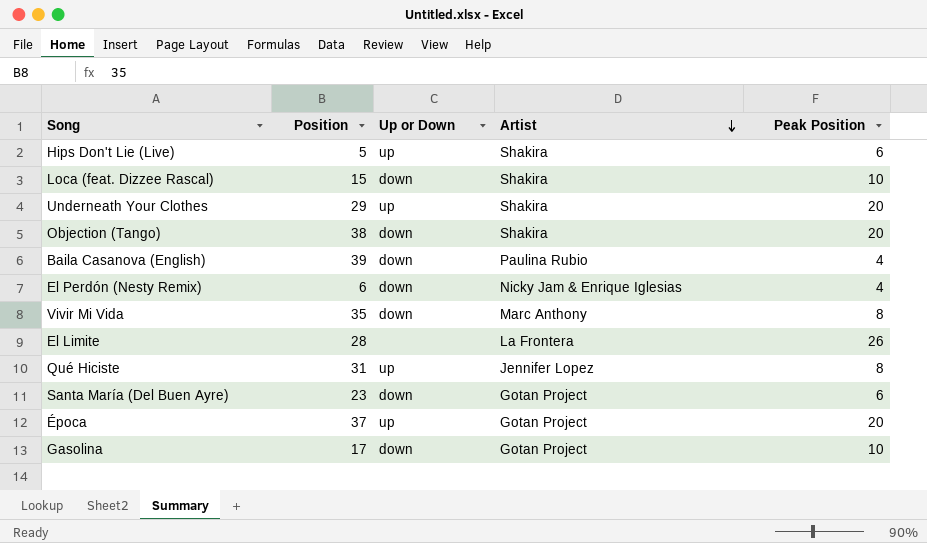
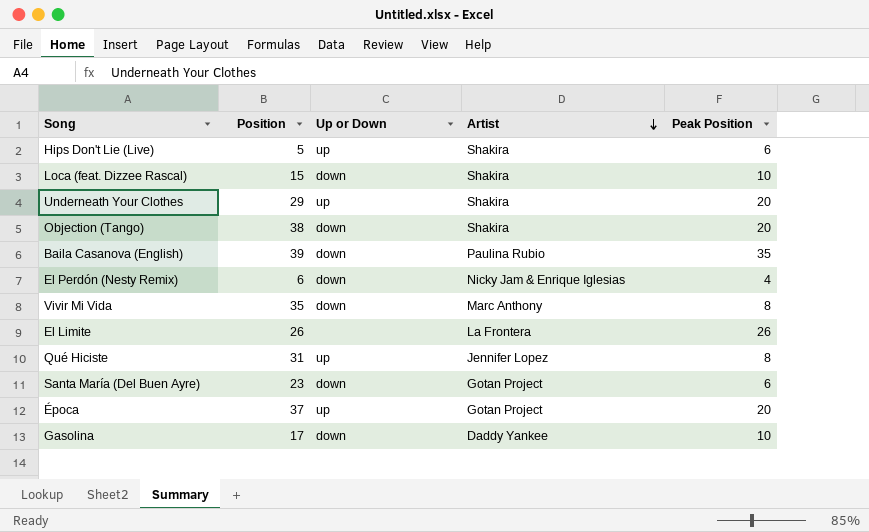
Baila Casanova (English) | Peak Position: 4 -> 35
El Limite | Position: 28 -> 26
Gasolina | Artist: Gotan Project -> Daddy Yankee

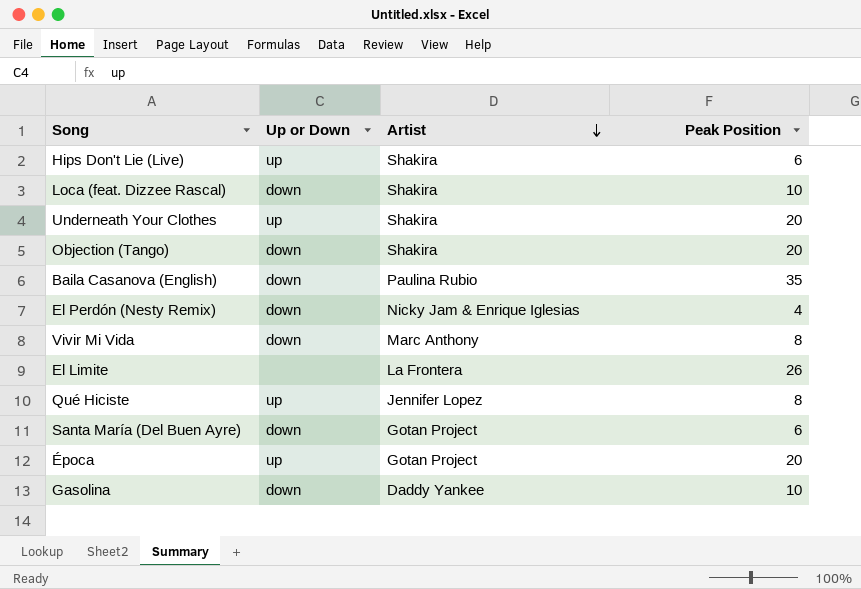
column Position | position: 2 -> none

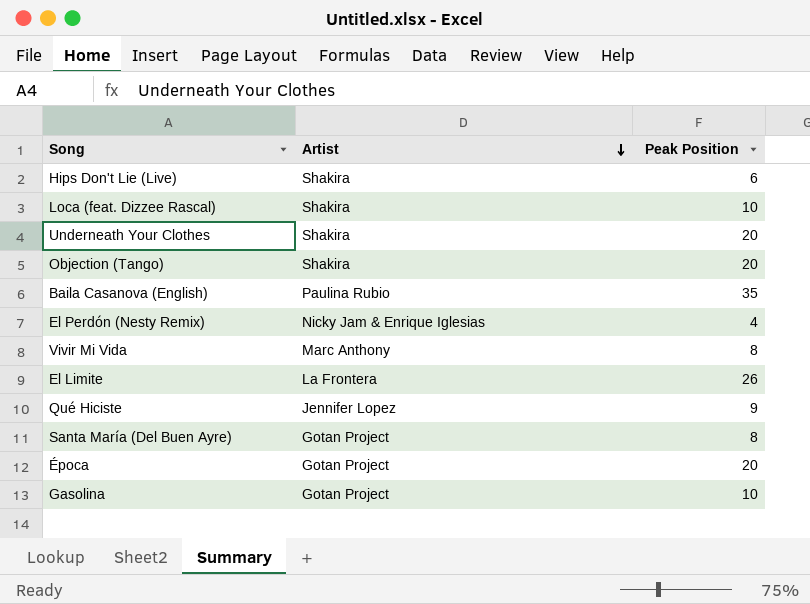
column Up or Down | position: 2 -> none
Qué Hiciste | Peak Position: 8 -> 9
Santa María (Del Buen Ayre) | Peak Position: 6 -> 8
Gasolina | Artist: Daddy Yankee -> Gotan Project

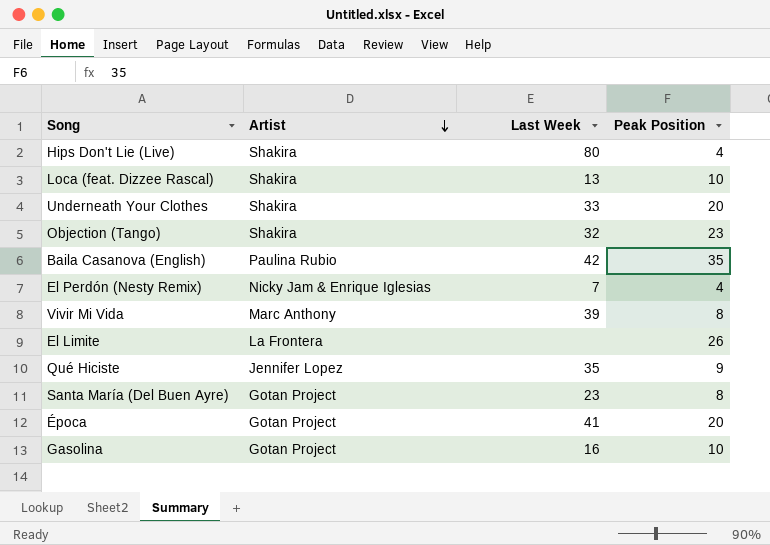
column Last Week | position: none -> 3
Hips Don't Lie (Live) | Peak Position: 6 -> 4
Objection (Tango) | Peak Position: 20 -> 23

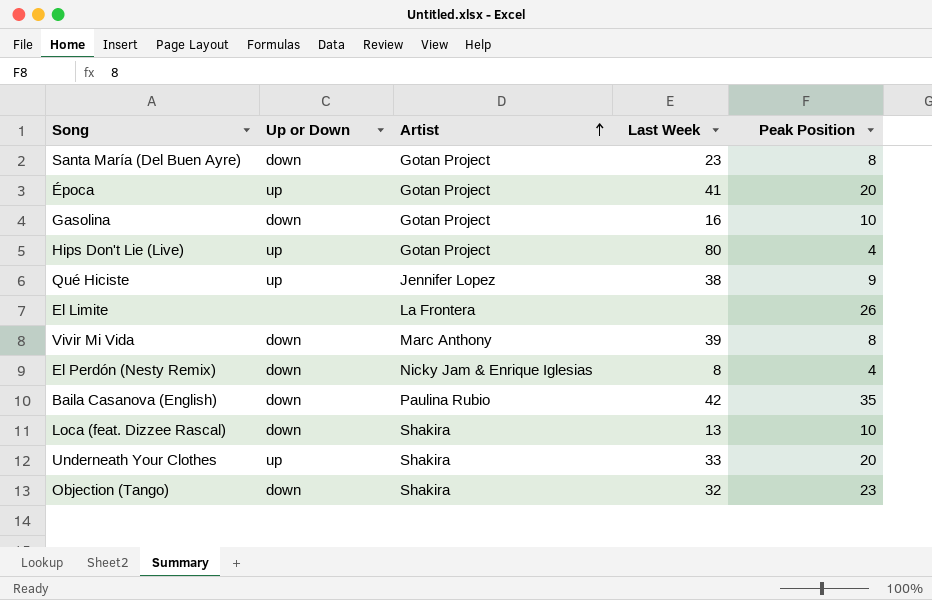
row order: Artist descending -> Artist ascending
column Up or Down | position: none -> 2
Hips Don't Lie (Live) | Artist: Shakira -> Gotan Project
Qué Hiciste | Last Week: 35 -> 38
El Perdón (Nesty Remix) | Last Week: 7 -> 8

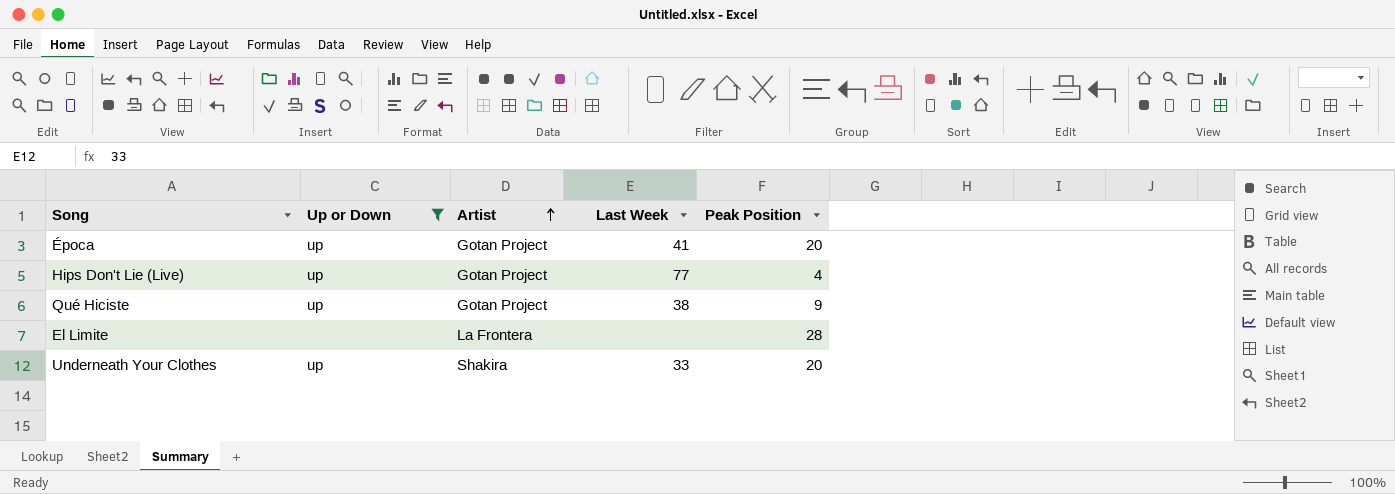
filter: none -> Up or Down != down
Hips Don't Lie (Live) | Last Week: 80 -> 77
Qué Hiciste | Artist: Jennifer Lopez -> Gotan Project
El Limite | Peak Position: 26 -> 28

